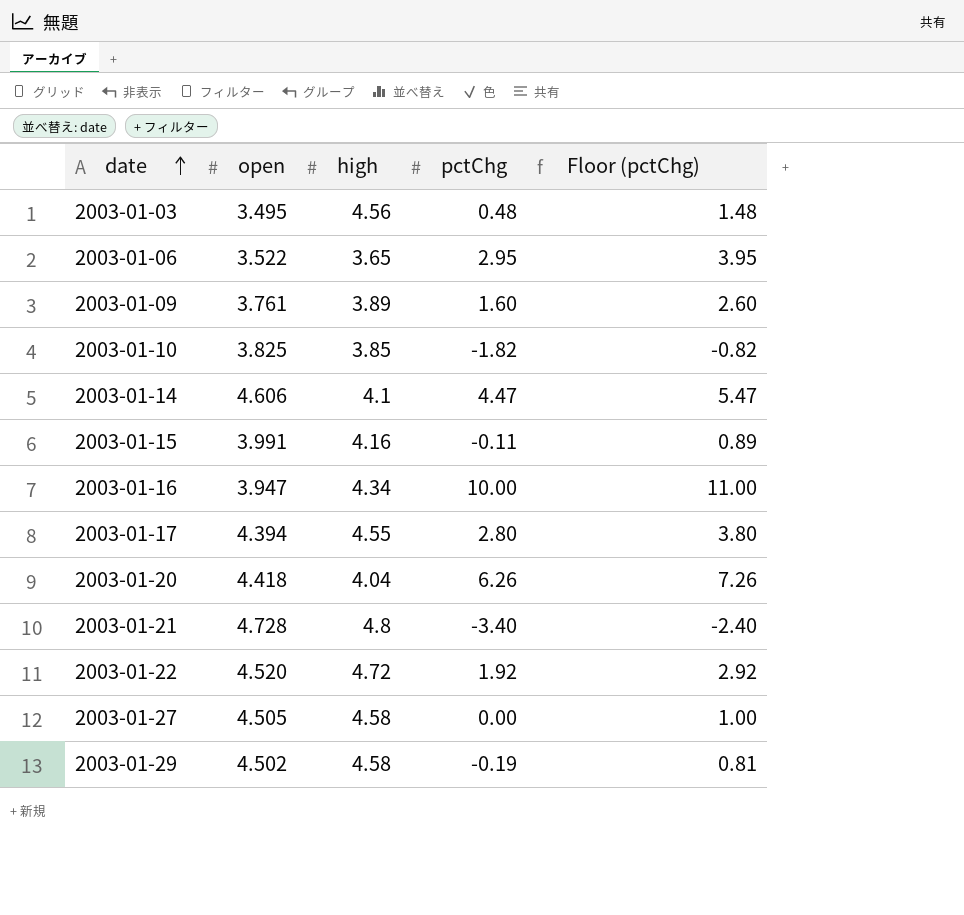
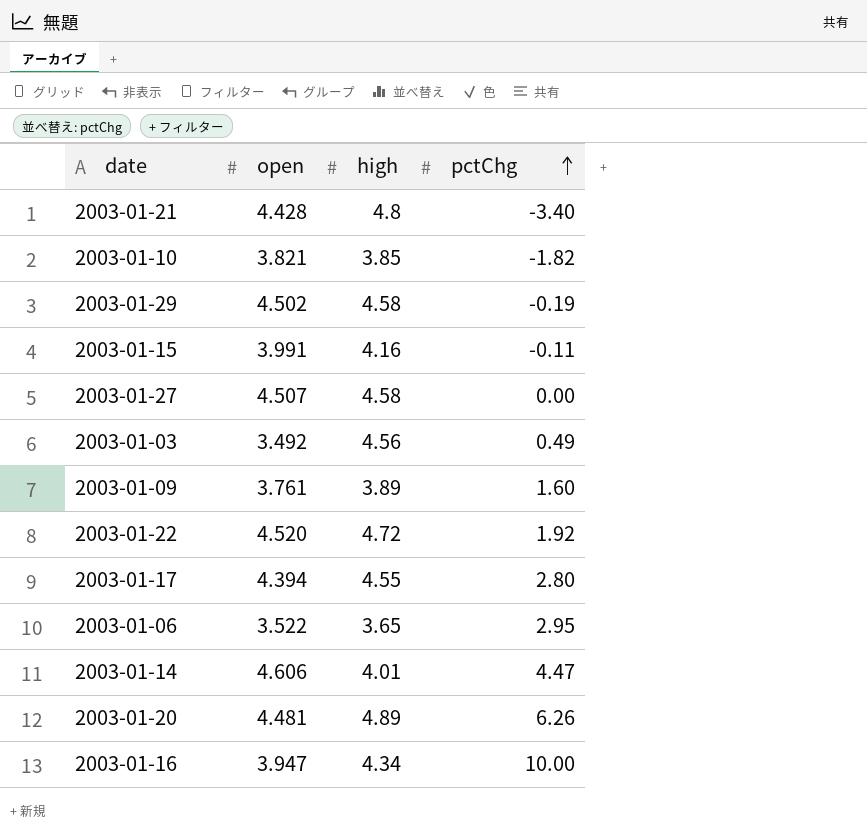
row order: date ascending -> pctChg ascending
column Floor (pctChg) | formula: [pctChg] + 1 -> none
2003-01-21 | open: 4.728 -> 4.428
2003-01-10 | open: 3.825 -> 3.821
2003-01-27 | open: 4.505 -> 4.507
2003-01-03 | open: 3.495 -> 3.492
2003-01-03 | pctChg: 0.48 -> 0.49
2003-01-14 | high: 4.1 -> 4.01
2003-01-20 | open: 4.418 -> 4.481
2003-01-20 | high: 4.04 -> 4.89

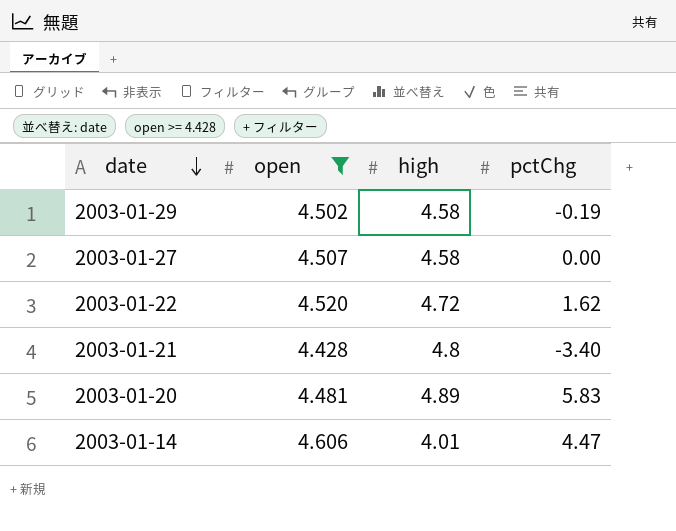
filter: none -> open >= 4.428
row order: pctChg ascending -> date descending
2003-01-22 | pctChg: 1.92 -> 1.62
2003-01-20 | pctChg: 6.26 -> 5.83

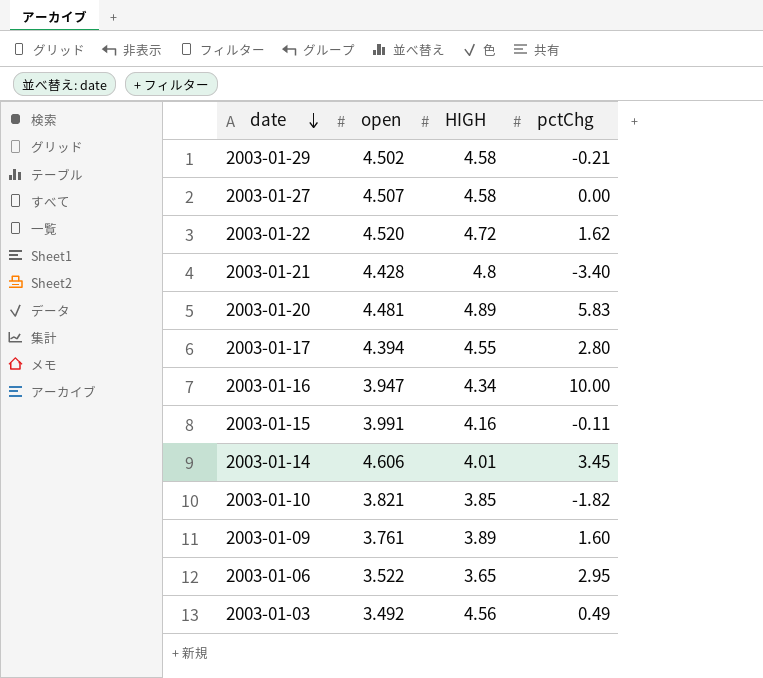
filter: open >= 4.428 -> none
column name: high -> HIGH
2003-01-29 | pctChg: -0.19 -> -0.21
2003-01-14 | pctChg: 4.47 -> 3.45

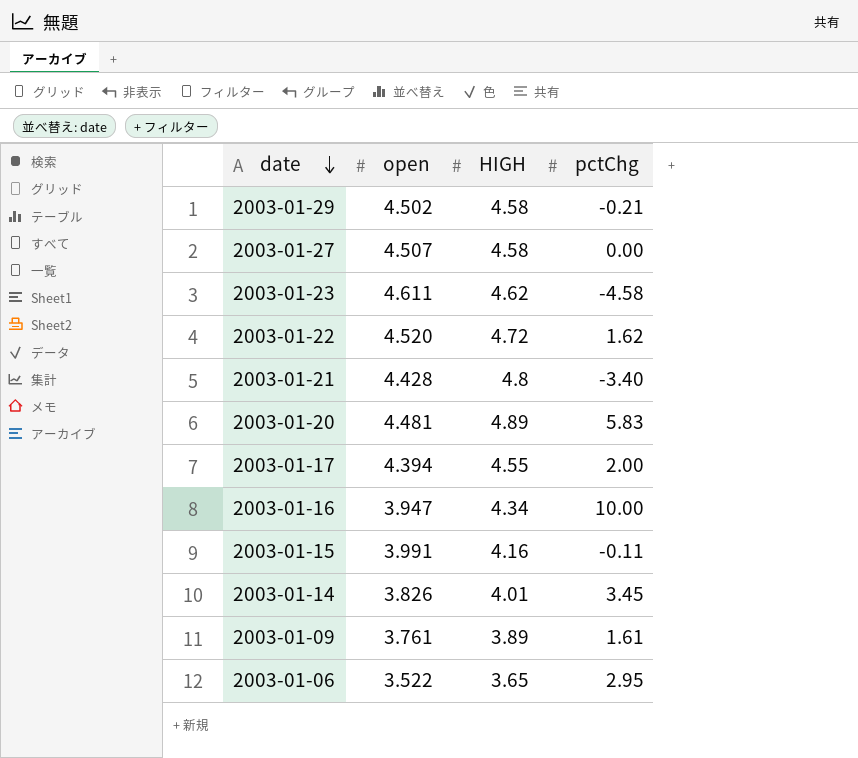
row 2003-01-10: 3.821 | 3.85 | -1.82 -> none
row 2003-01-03: 3.492 | 4.56 | 0.49 -> none
row 2003-01-23: none -> 4.611 | 4.62 | -4.58
2003-01-17 | pctChg: 2.80 -> 2.00
2003-01-14 | open: 4.606 -> 3.826
2003-01-09 | pctChg: 1.60 -> 1.61

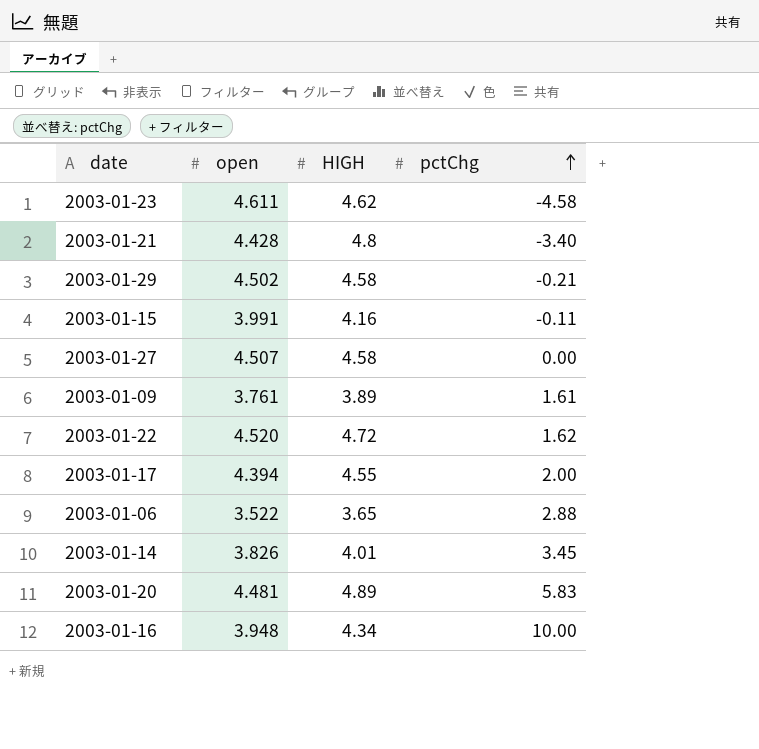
row order: date descending -> pctChg ascending
2003-01-06 | pctChg: 2.95 -> 2.88
2003-01-16 | open: 3.947 -> 3.948

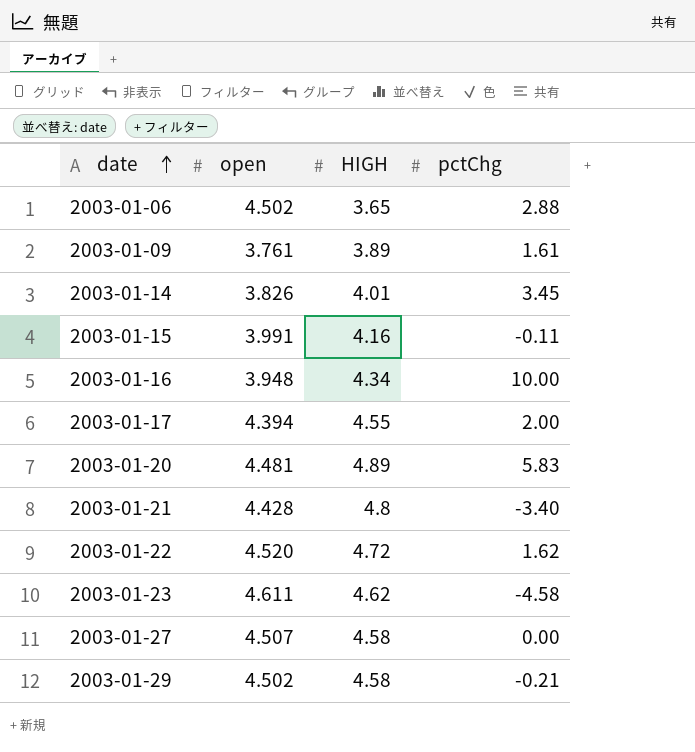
row order: pctChg ascending -> date ascending
2003-01-06 | open: 3.522 -> 4.502

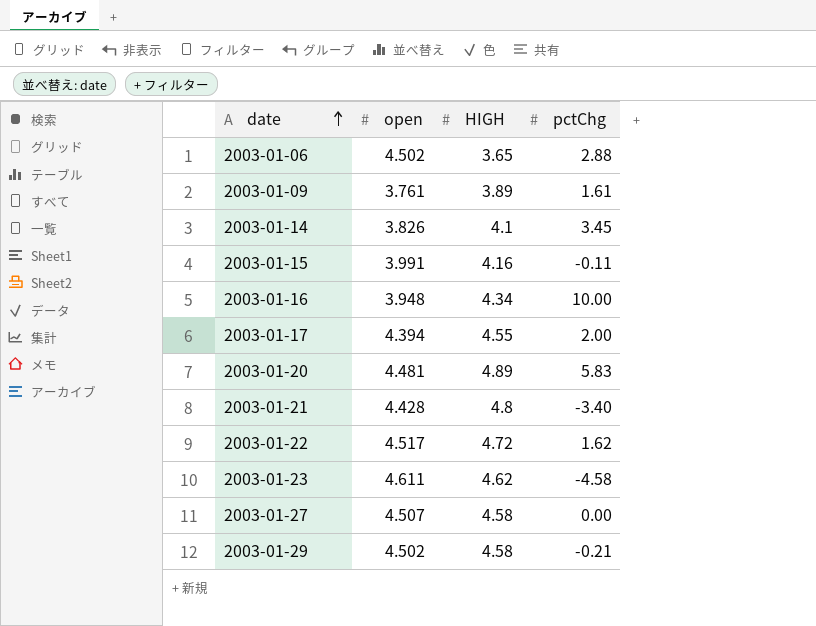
2003-01-14 | HIGH: 4.01 -> 4.1
2003-01-22 | open: 4.520 -> 4.517

